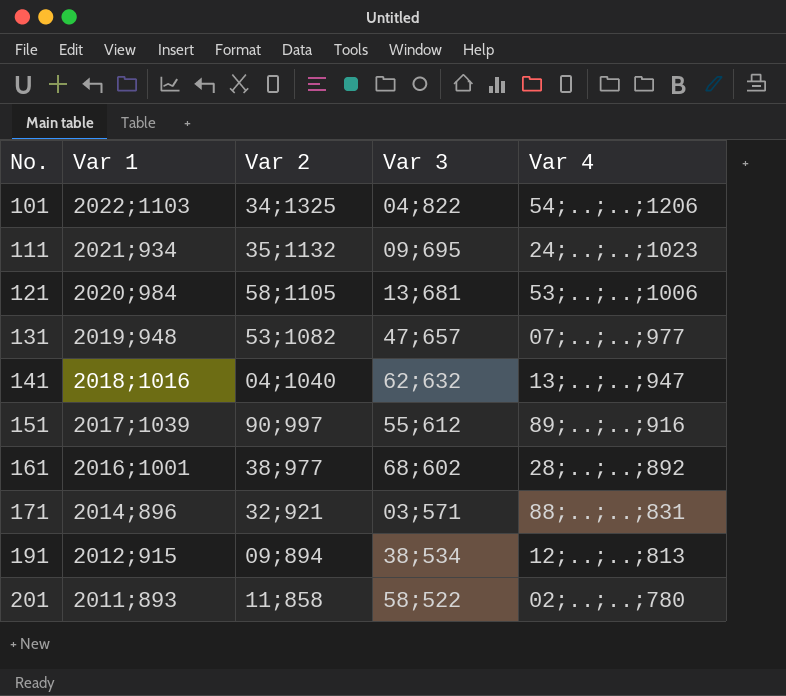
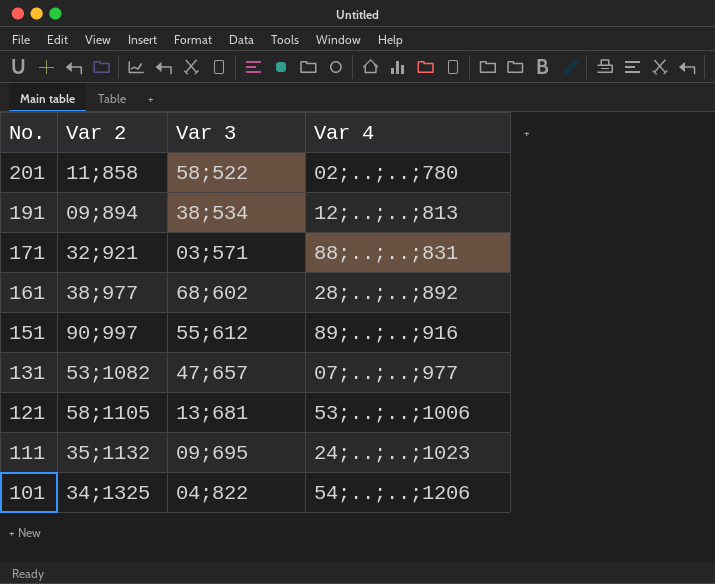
row order: No. ascending -> No. descending
column Var 1 | position: 2 -> none
row 141: 2018;1016 | 04;1040 | 62;632 | 13;..;..;947 -> none

